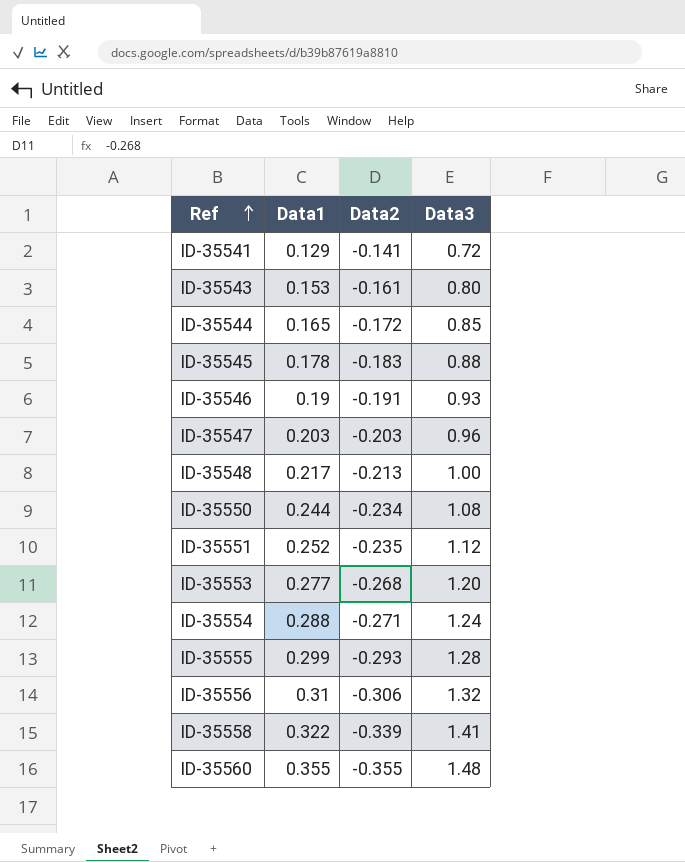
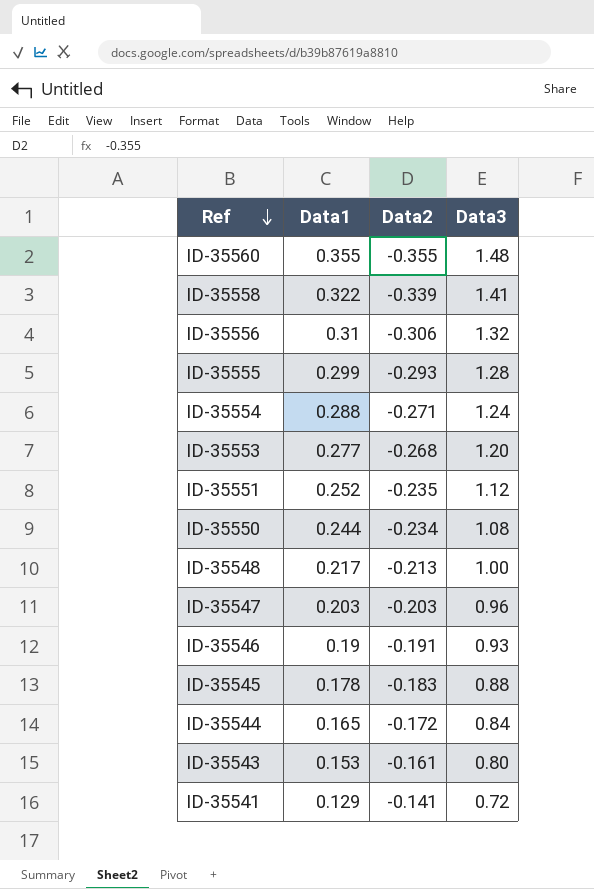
row order: Ref ascending -> Ref descending
ID-35544 | Data3: 0.85 -> 0.84

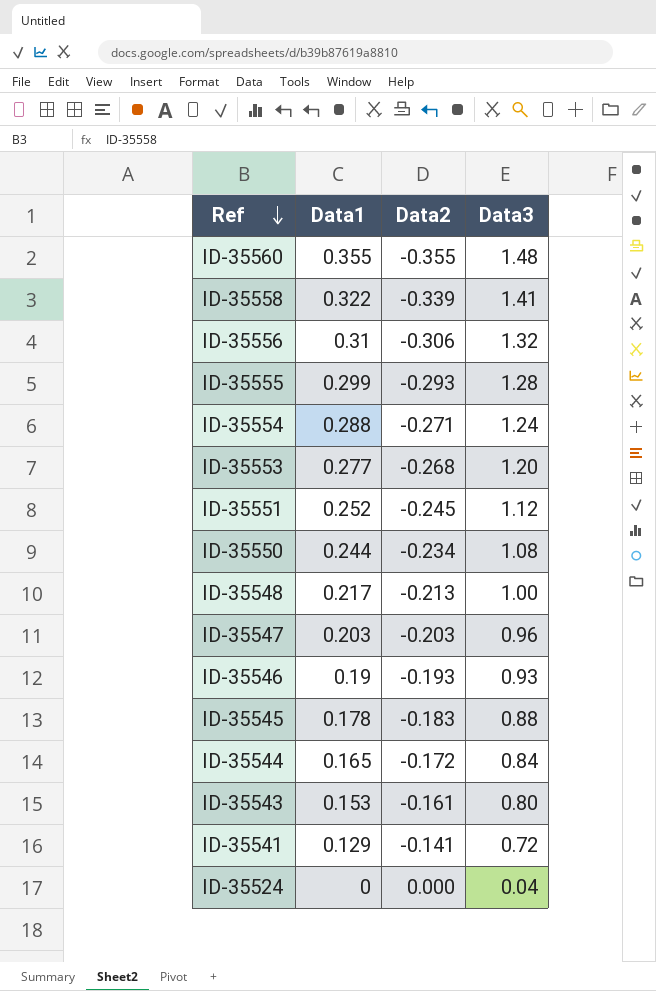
ID-35551 | Data2: -0.235 -> -0.245
ID-35546 | Data2: -0.191 -> -0.193
row ID-35524: none -> 0 | 0.000 | 0.04

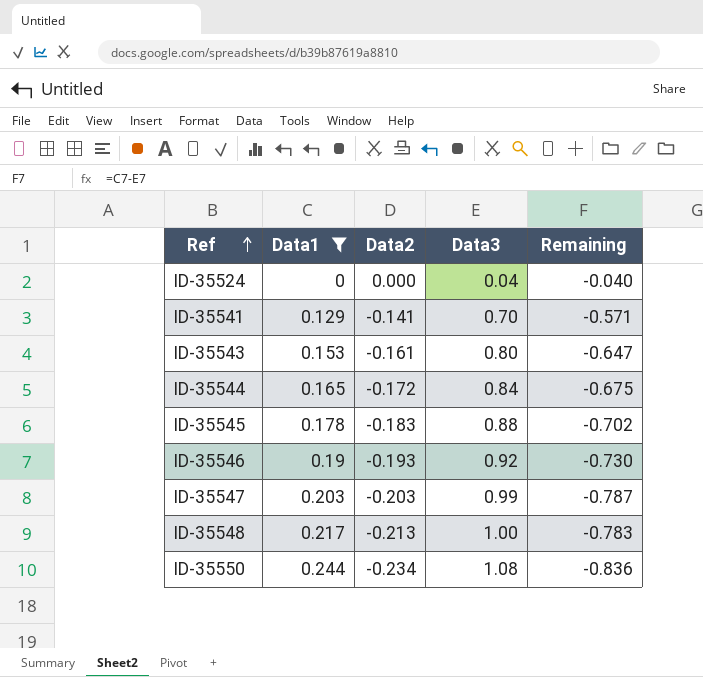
filter: none -> Data1 <= 0.244
row order: Ref descending -> Ref ascending
column Remaining | formula: none -> [Data1] - [Data3]
ID-35541 | Data3: 0.72 -> 0.70
ID-35546 | Data3: 0.93 -> 0.92
ID-35547 | Data3: 0.96 -> 0.99

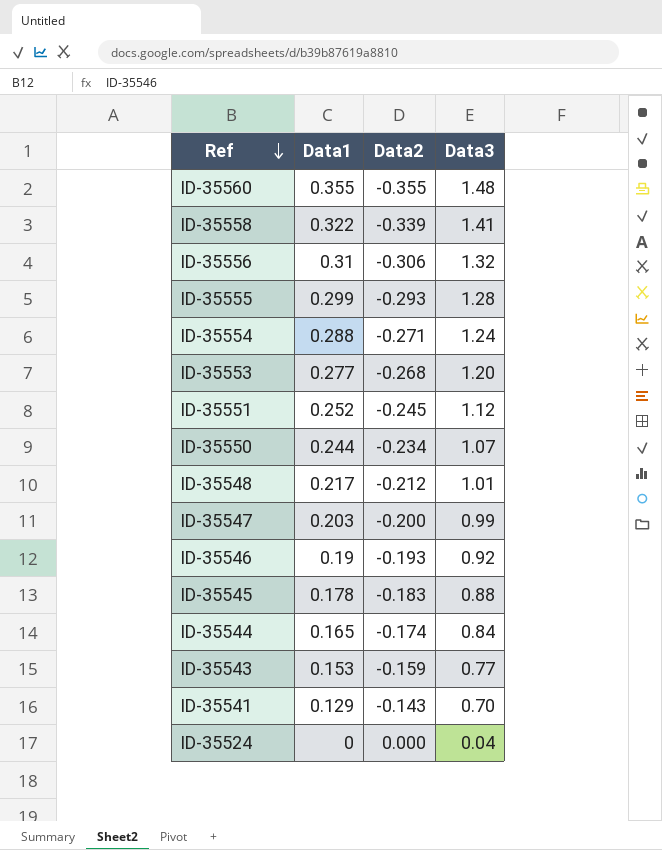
filter: Data1 <= 0.244 -> none
row order: Ref ascending -> Ref descending
column Remaining | formula: [Data1] - [Data3] -> none
ID-35550 | Data3: 1.08 -> 1.07
ID-35548 | Data2: -0.213 -> -0.212
ID-35548 | Data3: 1.00 -> 1.01
ID-35547 | Data2: -0.203 -> -0.200
ID-35544 | Data2: -0.172 -> -0.174
ID-35543 | Data2: -0.161 -> -0.159
ID-35543 | Data3: 0.80 -> 0.77
ID-35541 | Data2: -0.141 -> -0.143

